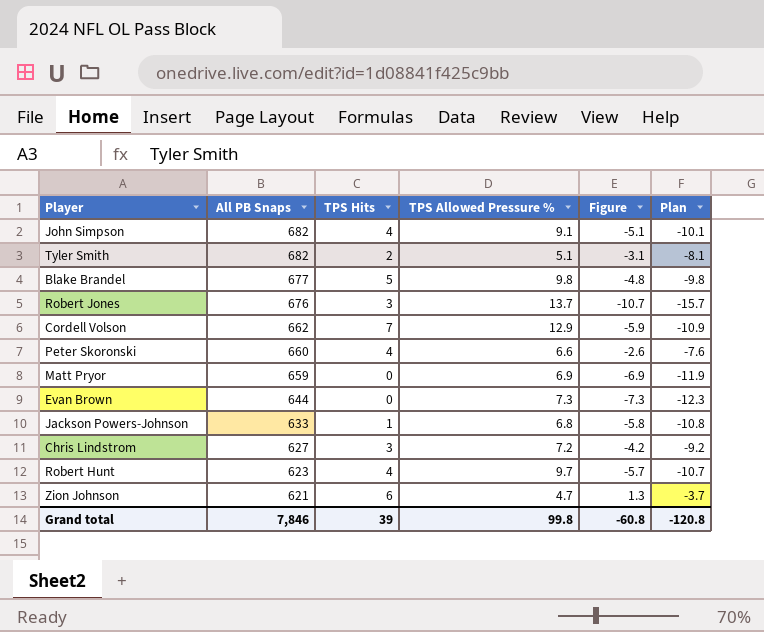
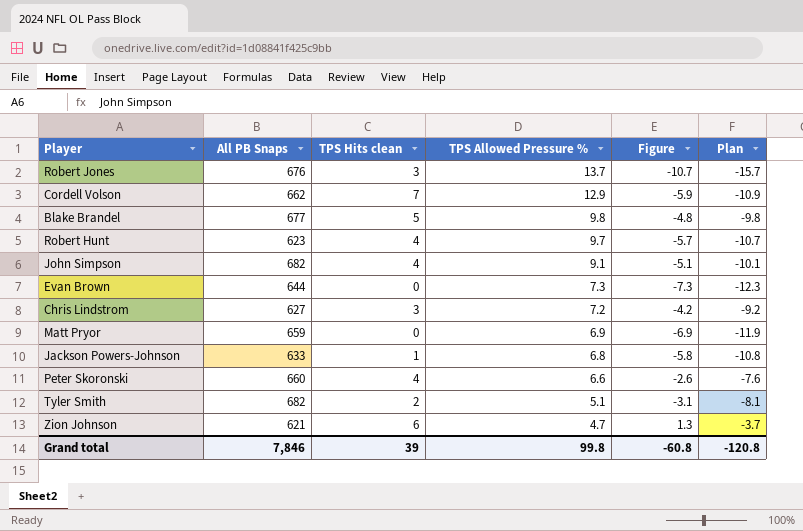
row order: All PB Snaps descending -> TPS Allowed Pressure % descending
column name: TPS Hits -> TPS Hits clean

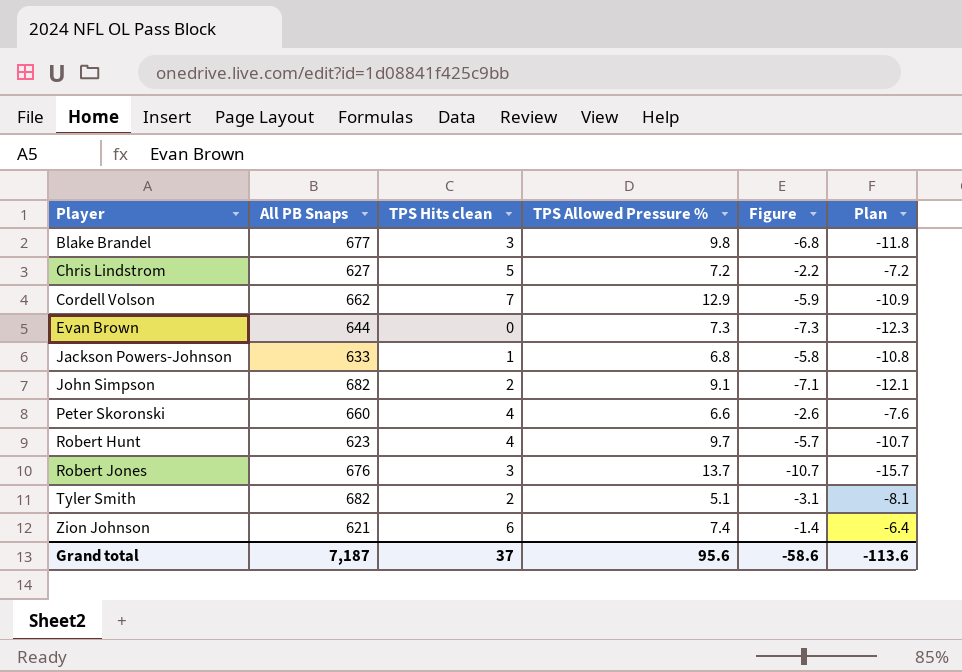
row order: TPS Allowed Pressure % descending -> Player ascending
row Matt Pryor: 659 | 0 | 6.9 | -6.9 | -11.9 -> none
Blake Brandel | TPS Hits clean: 5 -> 3
Blake Brandel | Figure: -4.8 -> -6.8
Blake Brandel | Plan: -9.8 -> -11.8
Chris Lindstrom | TPS Hits clean: 3 -> 5
Chris Lindstrom | Figure: -4.2 -> -2.2
Chris Lindstrom | Plan: -9.2 -> -7.2
John Simpson | TPS Hits clean: 4 -> 2
John Simpson | Figure: -5.1 -> -7.1
John Simpson | Plan: -10.1 -> -12.1
Zion Johnson | TPS Allowed Pressure %: 4.7 -> 7.4
Zion Johnson | Figure: 1.3 -> -1.4
Zion Johnson | Plan: -3.7 -> -6.4
Grand total | All PB Snaps: 7,846 -> 7,187
Grand total | TPS Hits clean: 39 -> 37
Grand total | TPS Allowed Pressure %: 99.8 -> 95.6
Grand total | Figure: -60.8 -> -58.6
Grand total | Plan: -120.8 -> -113.6

